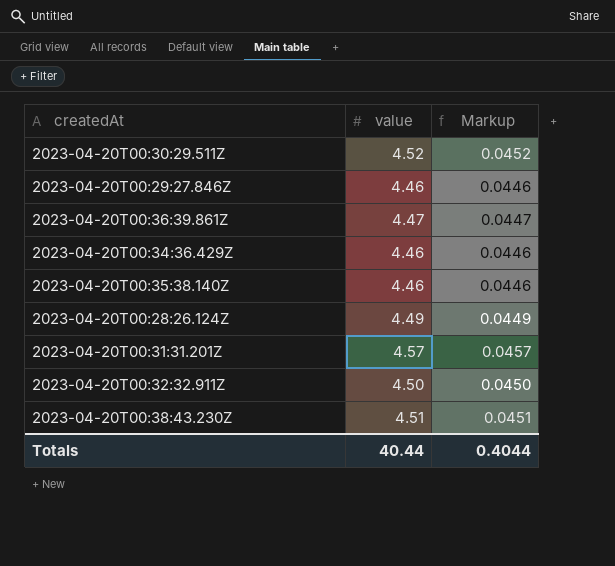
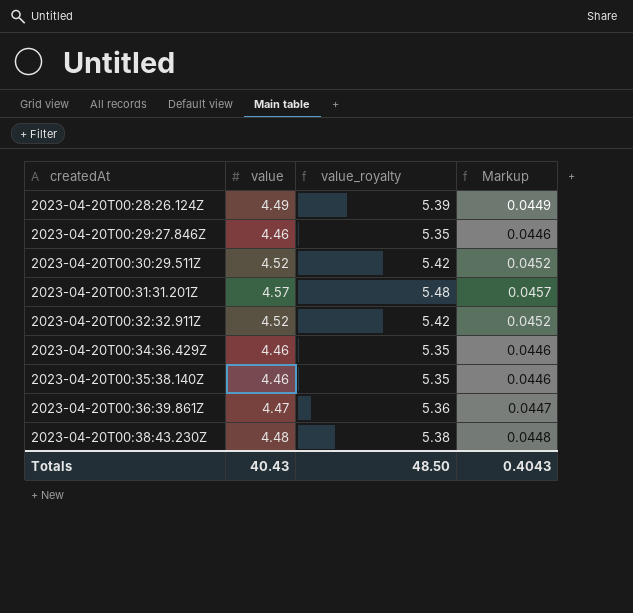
row order: none -> createdAt ascending
column value_royalty | formula: none -> [value] * 1.2
2023-04-20T00:32:32.911Z | value: 4.50 -> 4.52
2023-04-20T00:32:32.911Z | Markup: 0.0450 -> 0.0452
2023-04-20T00:38:43.230Z | value: 4.51 -> 4.48
2023-04-20T00:38:43.230Z | Markup: 0.0451 -> 0.0448
Totals | value: 40.44 -> 40.43
Totals | Markup: 0.4044 -> 0.4043

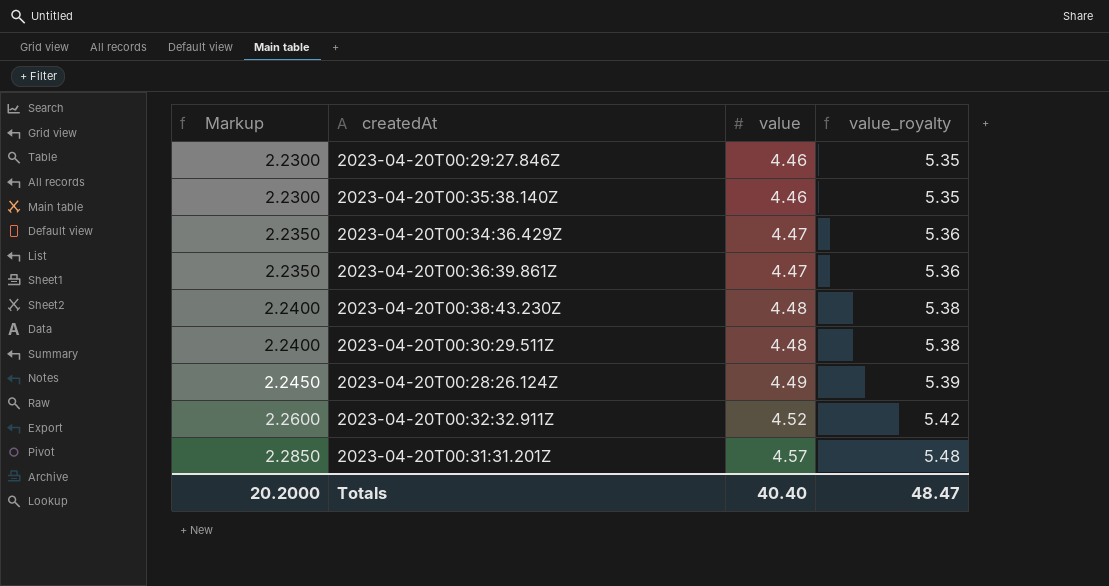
row order: createdAt ascending -> Markup ascending
column Markup | formula: [value] * 0.01 -> [value] * 0.5
column Markup | position: 4 -> 1
2023-04-20T00:34:36.429Z | value: 4.46 -> 4.47
2023-04-20T00:34:36.429Z | value_royalty: 5.35 -> 5.36
2023-04-20T00:30:29.511Z | value: 4.52 -> 4.48
2023-04-20T00:30:29.511Z | value_royalty: 5.42 -> 5.38
Totals | Markup: 0.4043 -> 20.2000
Totals | value: 40.43 -> 40.40
Totals | value_royalty: 48.50 -> 48.47

